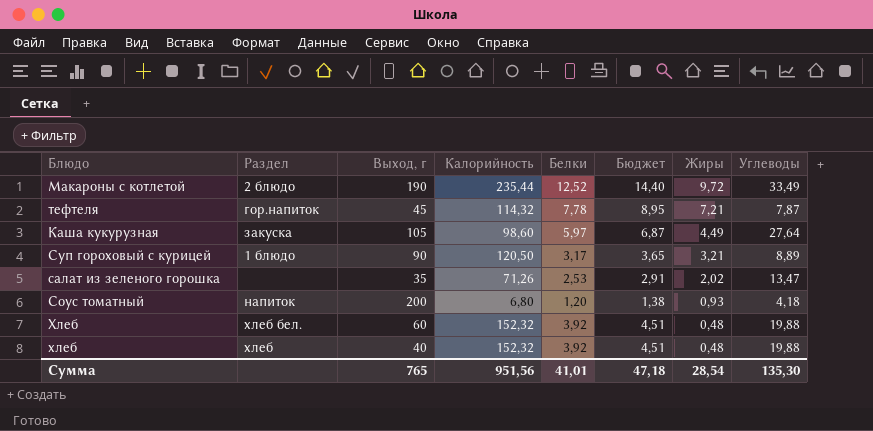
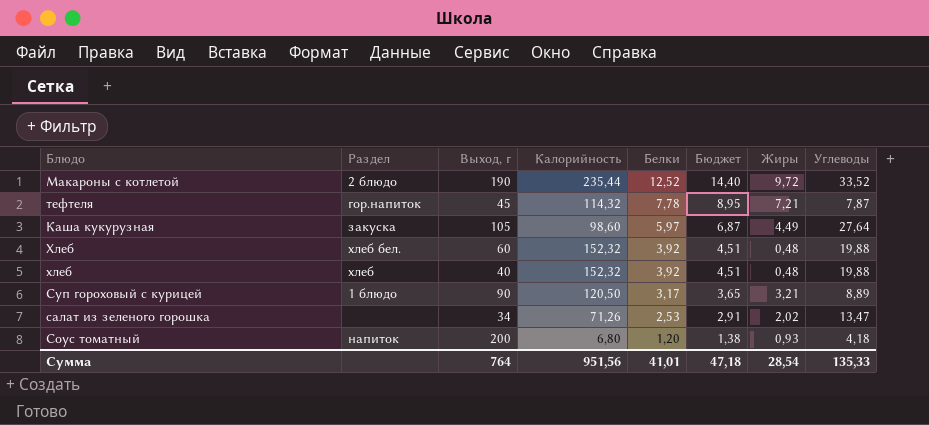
row order: Жиры descending -> Белки descending
Макароны с котлетой | Углеводы: 33,49 -> 33,52
салат из зеленого горошка | Выход, г: 35 -> 34
Сумма | Выход, г: 765 -> 764
Сумма | Углеводы: 135,30 -> 135,33

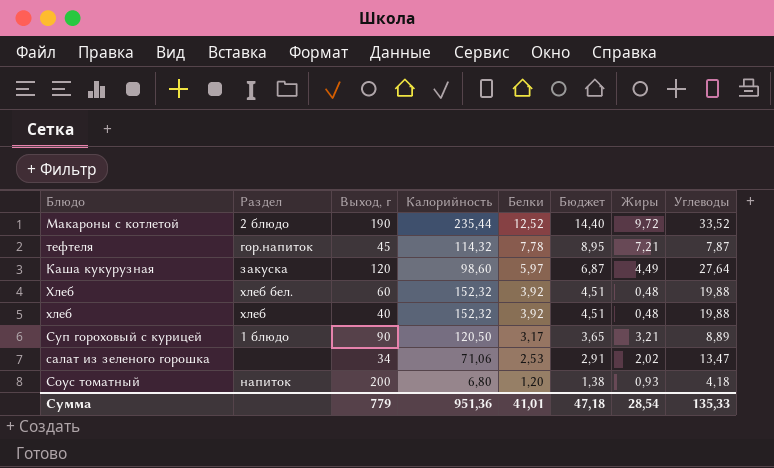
Каша кукурузная | Выход, г: 105 -> 120
салат из зеленого горошка | Калорийность: 71,26 -> 71,06
Сумма | Выход, г: 764 -> 779
Сумма | Калорийность: 951,56 -> 951,36

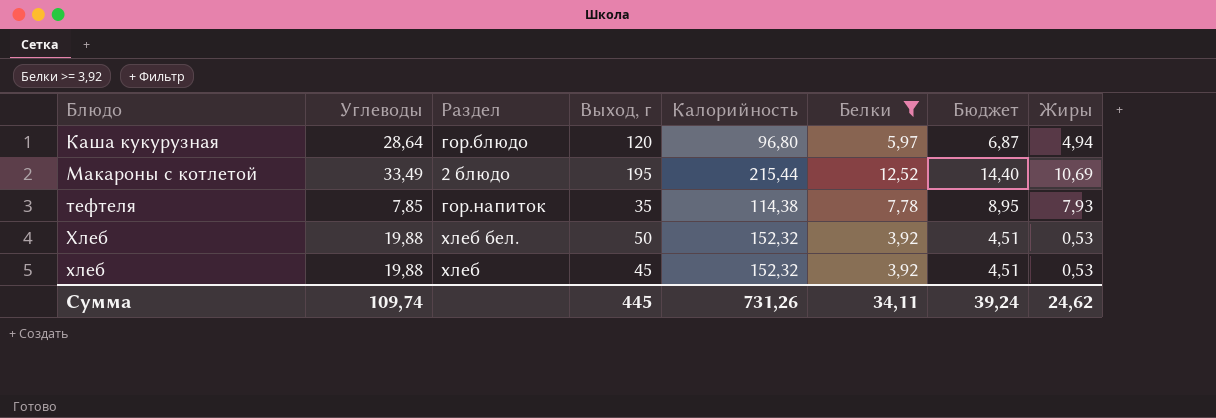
filter: none -> Белки >= 3,92
row order: Белки descending -> Блюдо ascending
column Углеводы | position: 8 -> 2
Каша кукурузная | Углеводы: 27,64 -> 28,64
Каша кукурузная | Раздел: закуска -> гор.блюдо
Каша кукурузная | Калорийность: 98,60 -> 96,80
Каша кукурузная | Жиры: 4,49 -> 4,94
Макароны с котлетой | Углеводы: 33,52 -> 33,49
Макароны с котлетой | Выход, г: 190 -> 195
Макароны с котлетой | Калорийность: 235,44 -> 215,44
Макароны с котлетой | Жиры: 9,72 -> 10,69
тефтеля | Углеводы: 7,87 -> 7,85
тефтеля | Выход, г: 45 -> 35
тефтеля | Калорийность: 114,32 -> 114,38
тефтеля | Жиры: 7,21 -> 7,93
Хлеб | Выход, г: 60 -> 50
Хлеб | Жиры: 0,48 -> 0,53
хлеб | Выход, г: 40 -> 45
хлеб | Жиры: 0,48 -> 0,53
Сумма | Углеводы: 135,33 -> 109,74
Сумма | Выход, г: 779 -> 445
Сумма | Калорийность: 951,36 -> 731,26
Сумма | Белки: 41,01 -> 34,11
Сумма | Бюджет: 47,18 -> 39,24
Сумма | Жиры: 28,54 -> 24,62

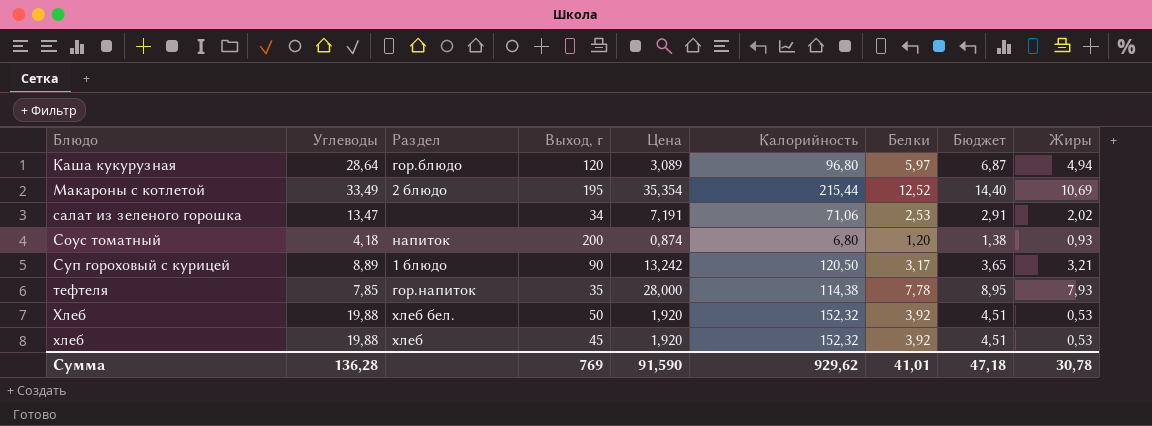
filter: Белки >= 3,92 -> none
column Цена | position: none -> 5
Сумма | Углеводы: 109,74 -> 136,28
Сумма | Выход, г: 445 -> 769
Сумма | Калорийность: 731,26 -> 929,62
Сумма | Белки: 34,11 -> 41,01
Сумма | Бюджет: 39,24 -> 47,18
Сумма | Жиры: 24,62 -> 30,78

